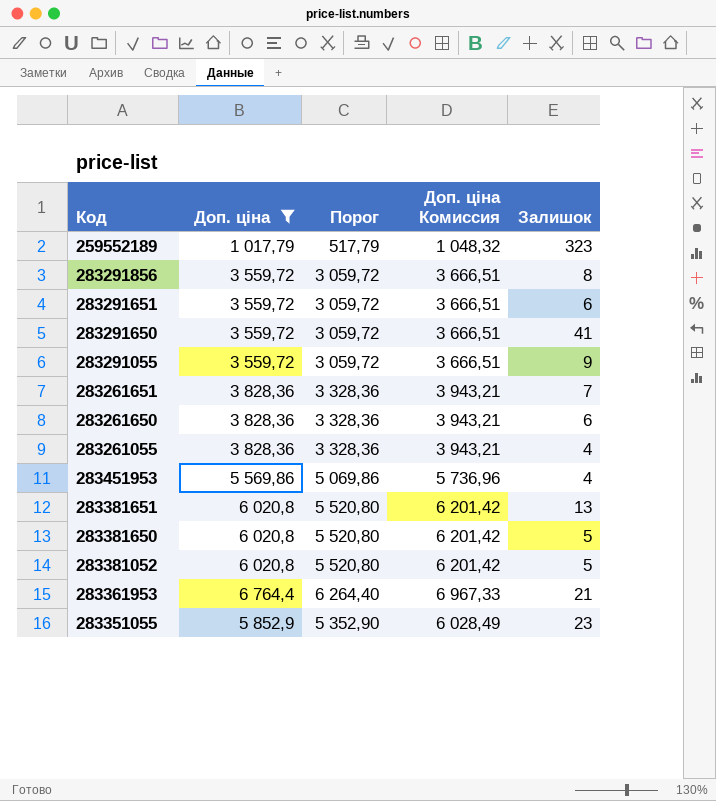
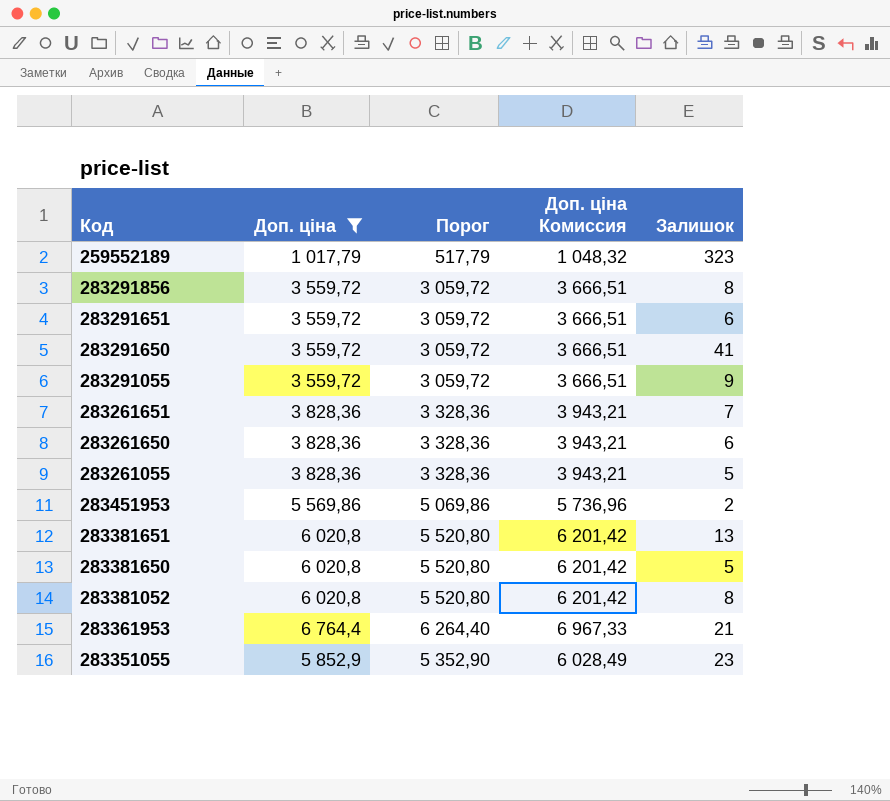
283261055 | Залишок: 4 -> 5
283451953 | Залишок: 4 -> 2
283381052 | Залишок: 5 -> 8

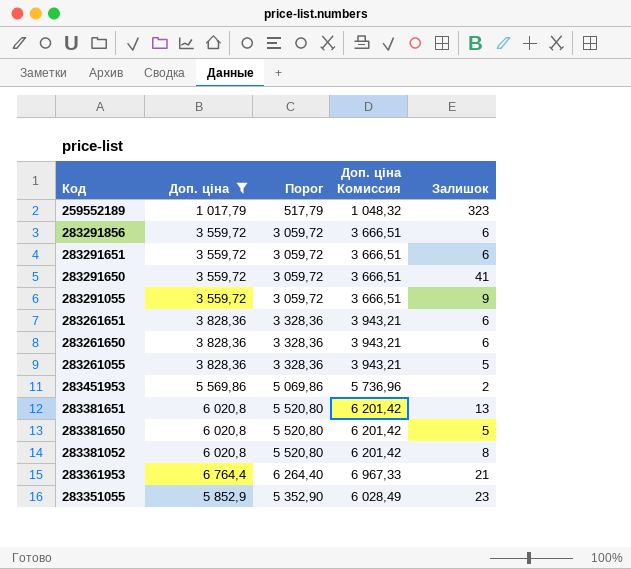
283291856 | Залишок: 8 -> 6
283261651 | Залишок: 7 -> 6

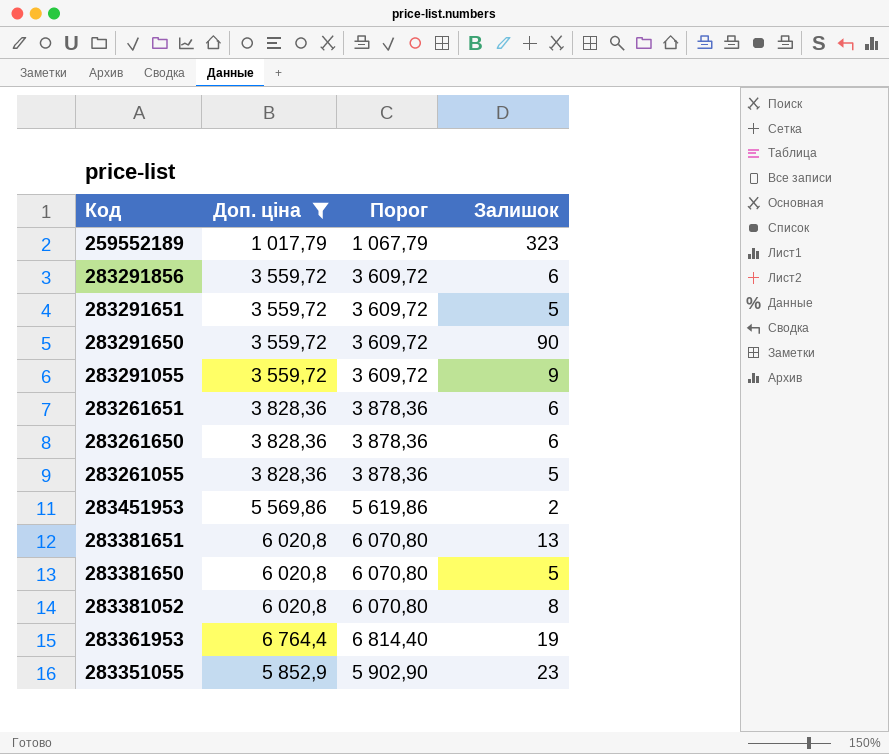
column Доп. ціна Комиссия | formula: [Доп. ціна] * 1,03 -> none
column Порог | formula: [Доп. ціна] - 500 -> [Доп. ціна] + 50
283291651 | Залишок: 6 -> 5
283291650 | Залишок: 41 -> 90
283361953 | Залишок: 21 -> 19

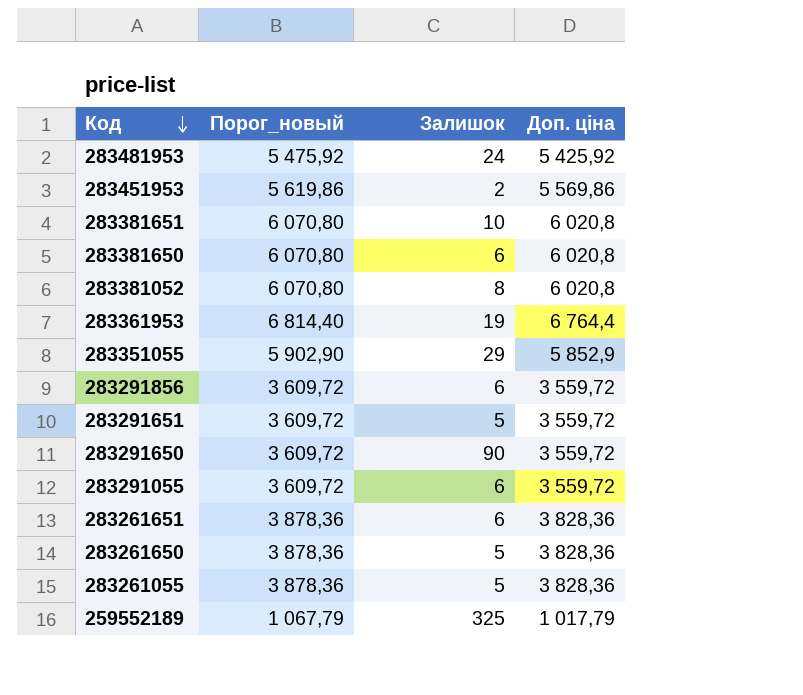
filter: Доп. ціна != 5 425,92 -> none
row order: none -> Код descending
column name: Порог -> Порог_новый
column Доп. ціна | position: 2 -> 4
283381651 | Залишок: 13 -> 10
283381650 | Залишок: 5 -> 6
283351055 | Залишок: 23 -> 29
283291055 | Залишок: 9 -> 6
283261650 | Залишок: 6 -> 5
259552189 | Залишок: 323 -> 325

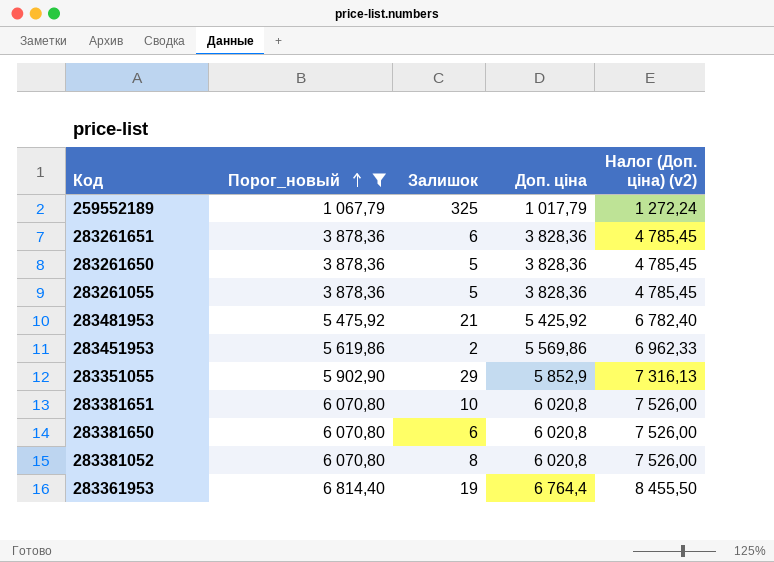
filter: none -> Порог_новый != 3 609,72
row order: Код descending -> Порог_новый ascending
column Налог (Доп. ціна) (v2) | formula: none -> [Доп. ціна] * 1,25
283481953 | Залишок: 24 -> 21

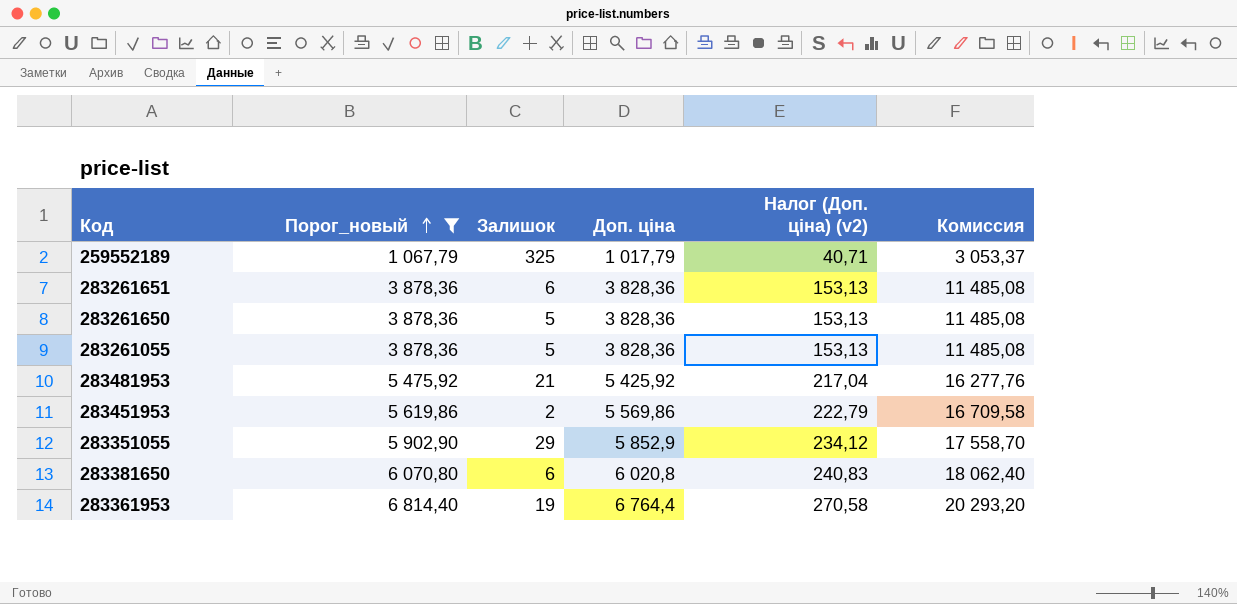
column Налог (Доп. ціна) (v2) | formula: [Доп. ціна] * 1,25 -> [Доп. ціна] * 0,04
column Комиссия | formula: none -> [Доп. ціна] * 3
row 283381651: 6 070,80 | 10 | 6 020,8 | 7 526,00 -> none
row 283381052: 6 070,80 | 8 | 6 020,8 | 7 526,00 -> none

